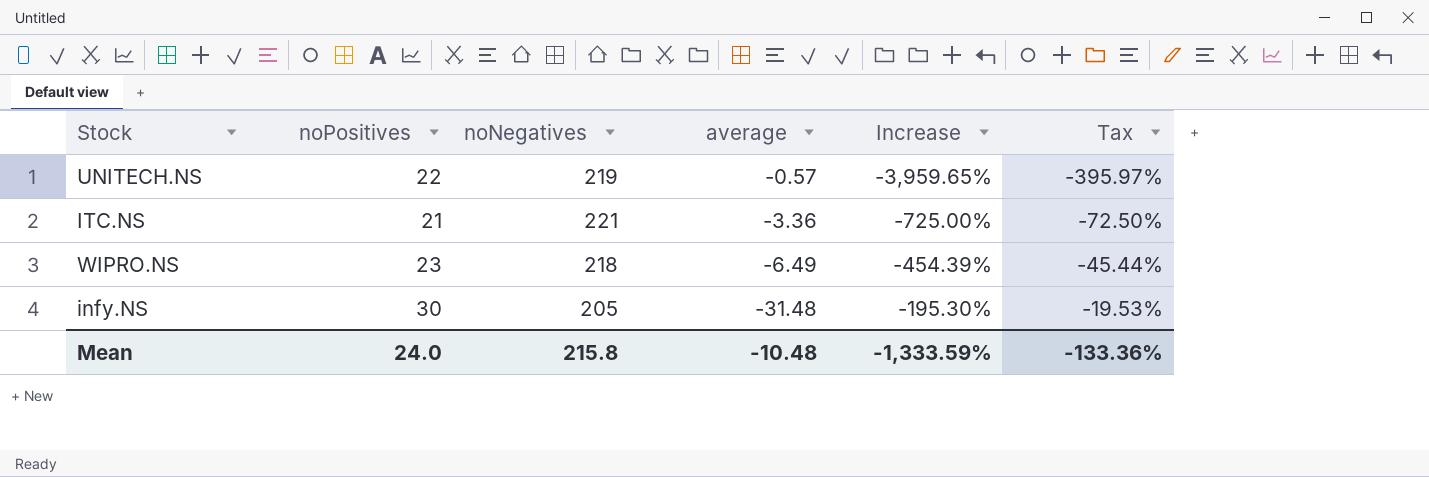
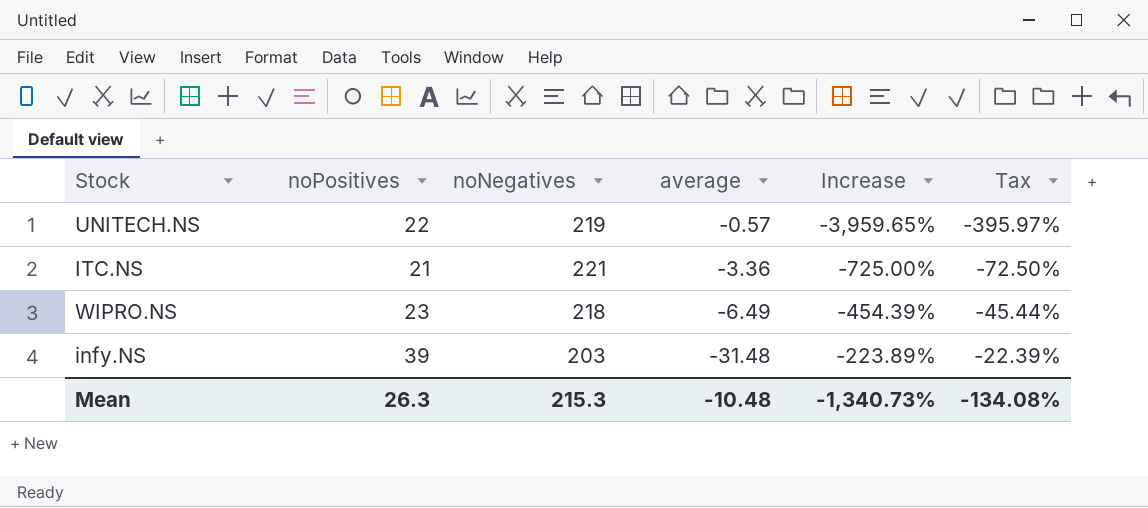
infy.NS | noPositives: 30 -> 39
infy.NS | noNegatives: 205 -> 203
infy.NS | Increase: -195.30% -> -223.89%
infy.NS | Tax: -19.53% -> -22.39%
Mean | noPositives: 24.0 -> 26.3
Mean | noNegatives: 215.8 -> 215.3
Mean | Increase: -1,333.59% -> -1,340.73%
Mean | Tax: -133.36% -> -134.08%

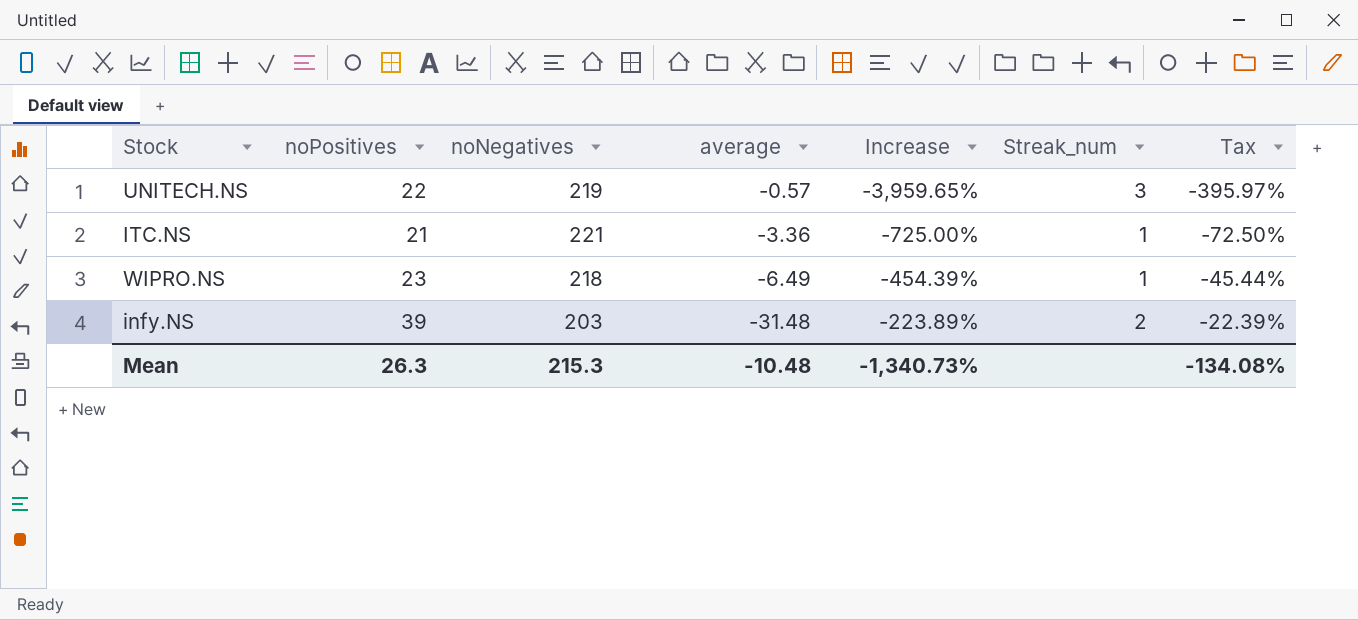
column Streak_num | position: none -> 6

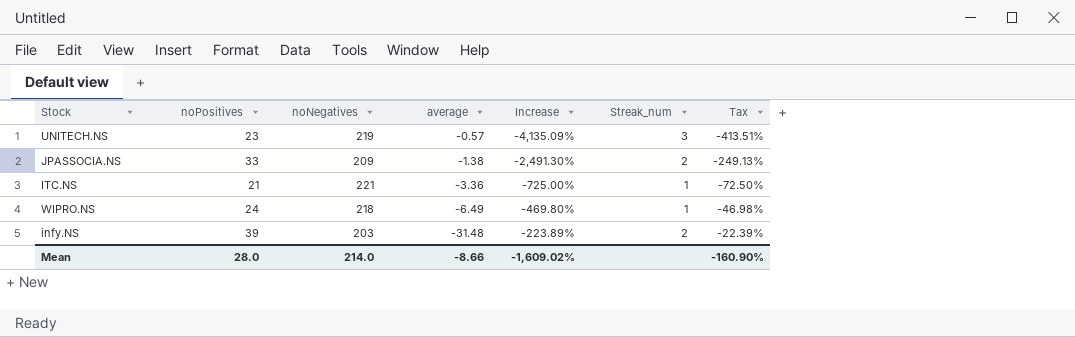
UNITECH.NS | noPositives: 22 -> 23
UNITECH.NS | Increase: -3,959.65% -> -4,135.09%
UNITECH.NS | Tax: -395.97% -> -413.51%
row JPASSOCIA.NS: none -> 33 | 209 | -1.38 | -2,491.30% | 2 | -249.13%
WIPRO.NS | noPositives: 23 -> 24
WIPRO.NS | Increase: -454.39% -> -469.80%
WIPRO.NS | Tax: -45.44% -> -46.98%
Mean | noPositives: 26.3 -> 28.0
Mean | noNegatives: 215.3 -> 214.0
Mean | average: -10.48 -> -8.66
Mean | Increase: -1,340.73% -> -1,609.02%
Mean | Tax: -134.08% -> -160.90%

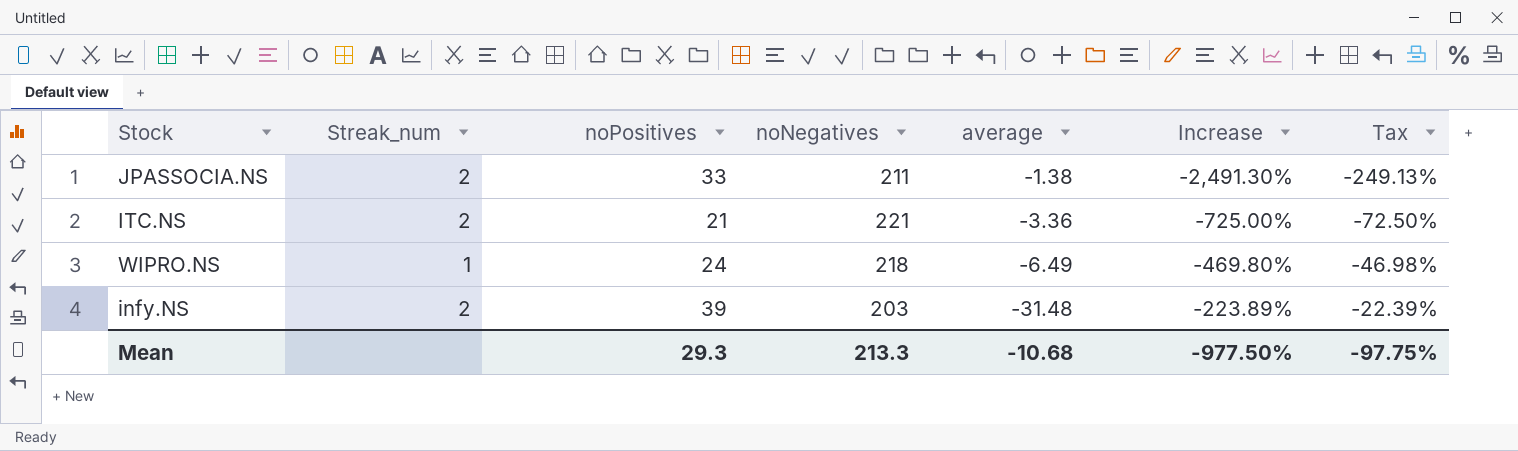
column Streak_num | position: 6 -> 2
row UNITECH.NS: 23 | 219 | -0.57 | -4,135.09% | 3 | -413.51% -> none
JPASSOCIA.NS | noNegatives: 209 -> 211
ITC.NS | Streak_num: 1 -> 2
Mean | noPositives: 28.0 -> 29.3
Mean | noNegatives: 214.0 -> 213.3
Mean | average: -8.66 -> -10.68
Mean | Increase: -1,609.02% -> -977.50%
Mean | Tax: -160.90% -> -97.75%

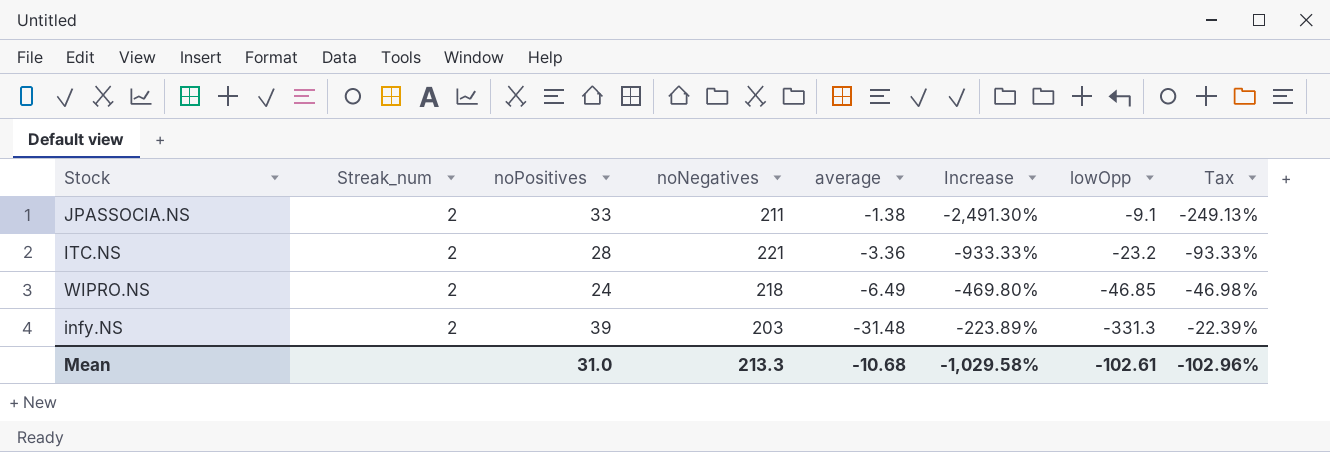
column lowOpp | position: none -> 7
ITC.NS | noPositives: 21 -> 28
ITC.NS | Increase: -725.00% -> -933.33%
ITC.NS | Tax: -72.50% -> -93.33%
WIPRO.NS | Streak_num: 1 -> 2
Mean | noPositives: 29.3 -> 31.0
Mean | Increase: -977.50% -> -1,029.58%
Mean | Tax: -97.75% -> -102.96%

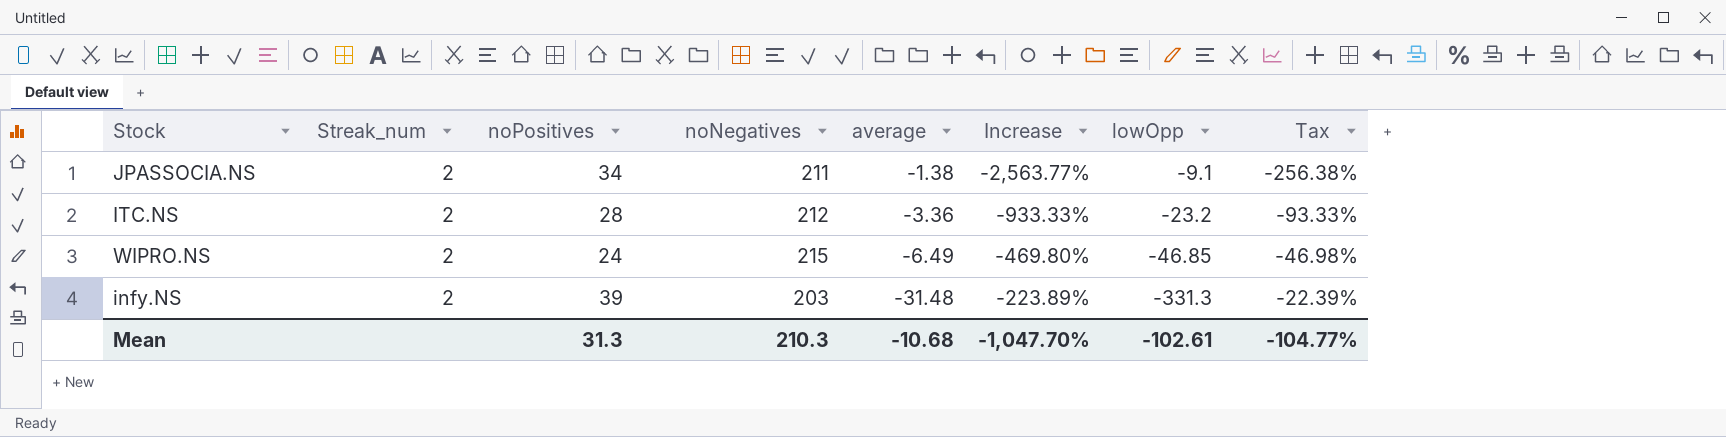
JPASSOCIA.NS | noPositives: 33 -> 34
JPASSOCIA.NS | Increase: -2,491.30% -> -2,563.77%
JPASSOCIA.NS | Tax: -249.13% -> -256.38%
ITC.NS | noNegatives: 221 -> 212
WIPRO.NS | noNegatives: 218 -> 215
Mean | noPositives: 31.0 -> 31.3
Mean | noNegatives: 213.3 -> 210.3
Mean | Increase: -1,029.58% -> -1,047.70%
Mean | Tax: -102.96% -> -104.77%

